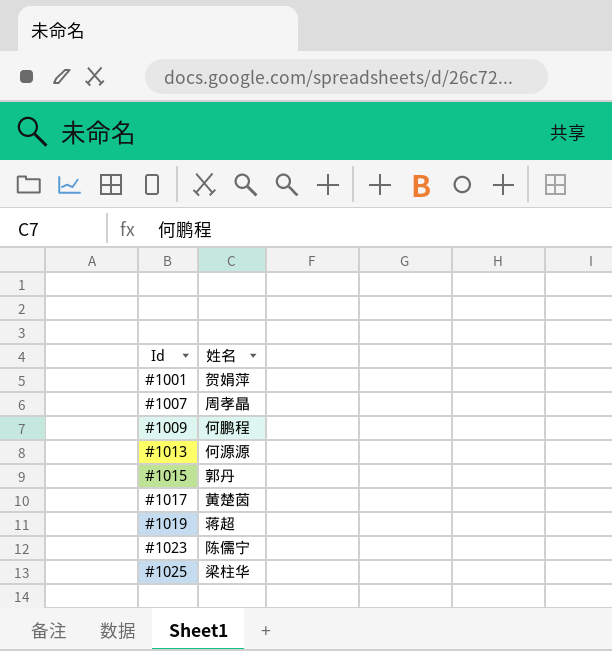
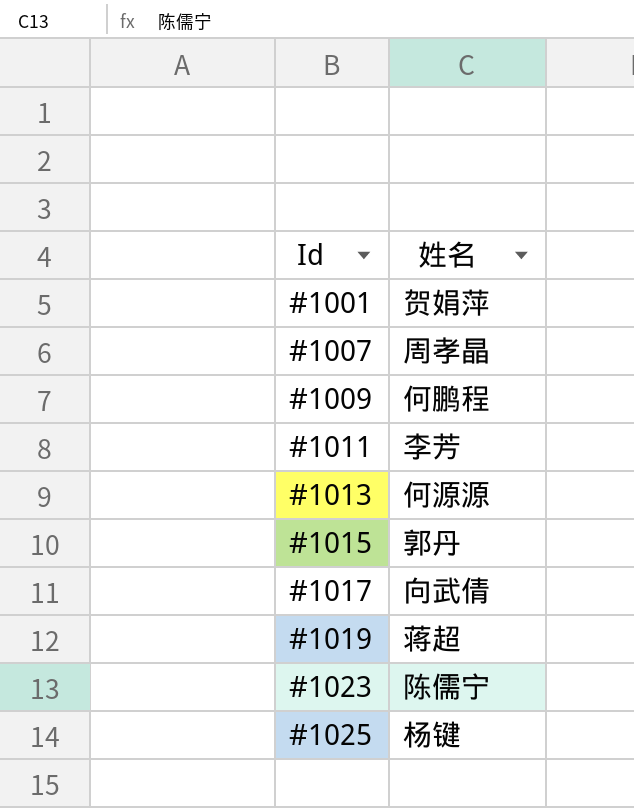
row #1011: none -> 李芳
#1017 | 姓名: 黄楚茵 -> 向武倩
#1025 | 姓名: 梁柱华 -> 杨键

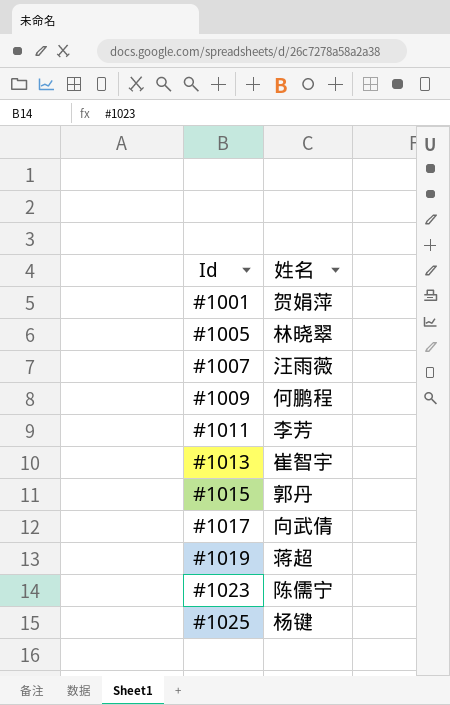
row #1005: none -> 林晓翠
#1007 | 姓名: 周孝晶 -> 汪雨薇
#1013 | 姓名: 何源源 -> 崔智宇

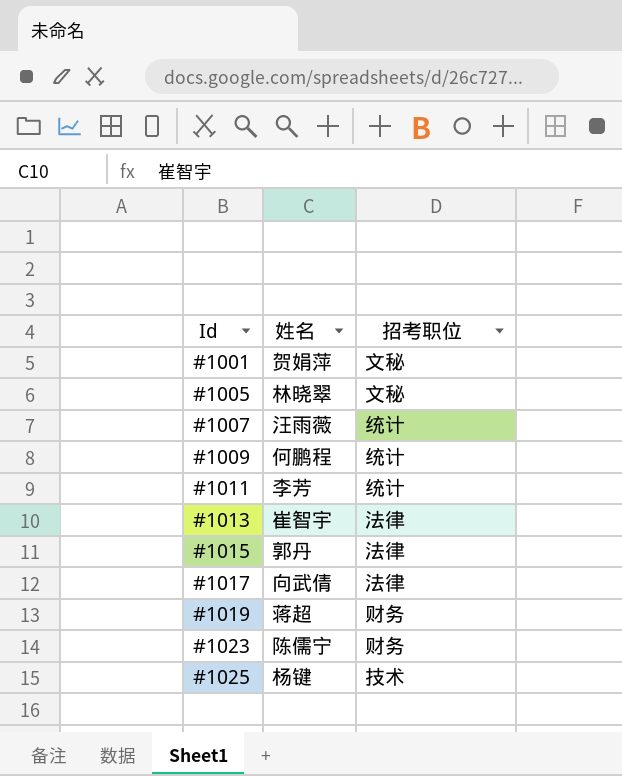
column 招考职位 | position: none -> 3

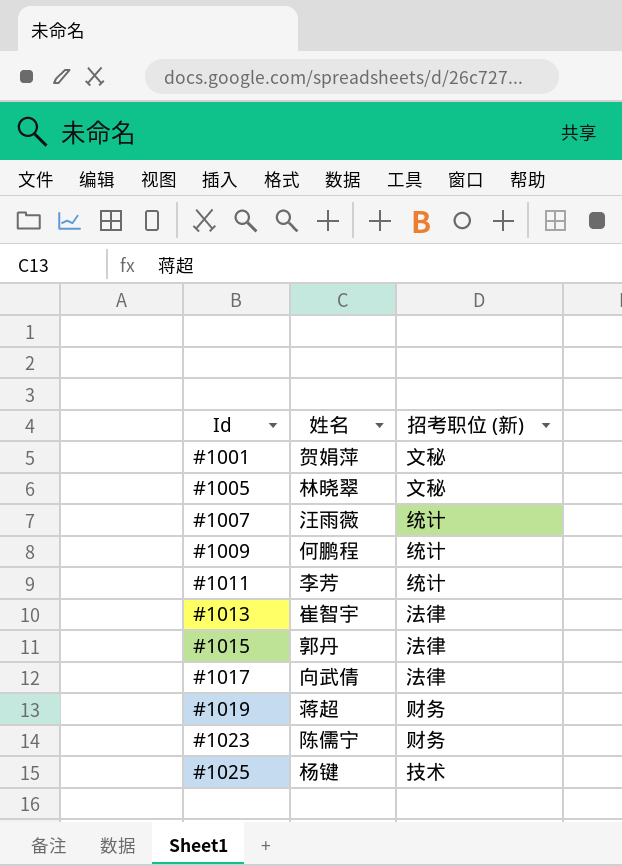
column name: 招考职位 -> 招考职位 (新)

